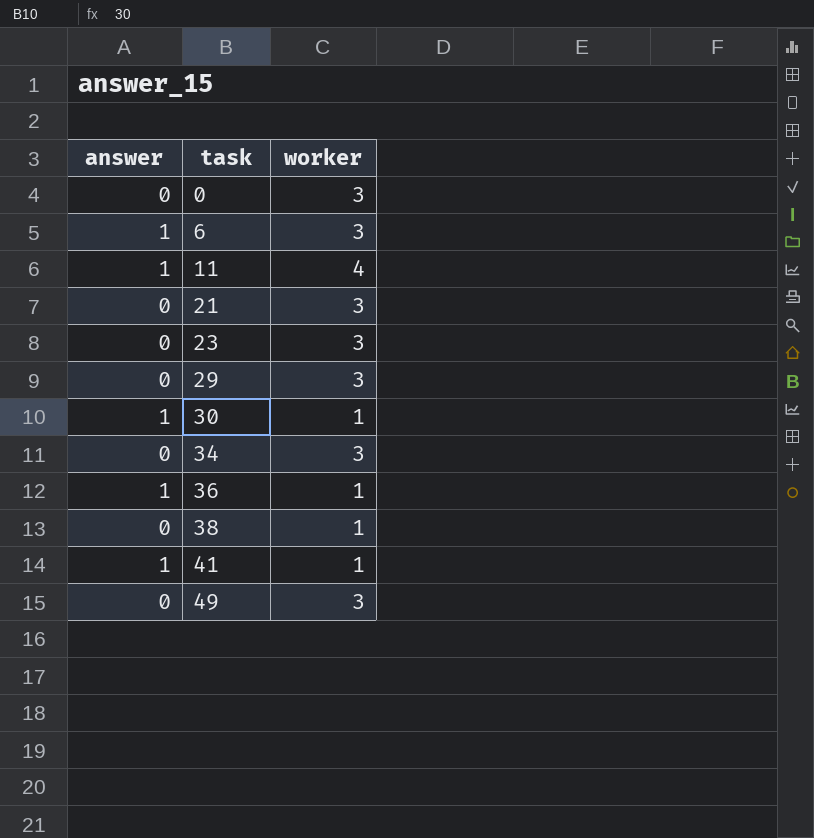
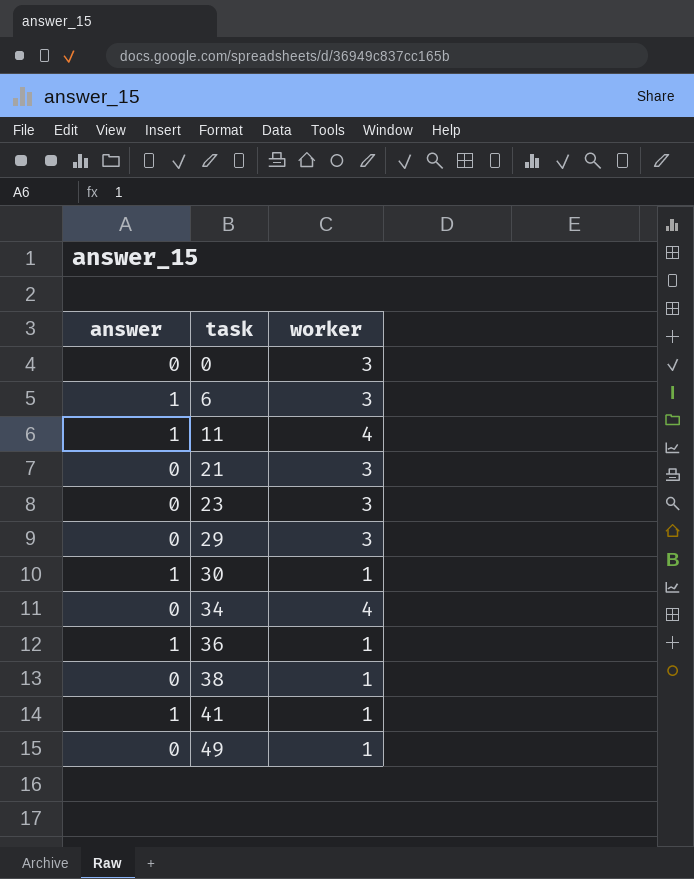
34 | worker: 3 -> 4
49 | worker: 3 -> 1

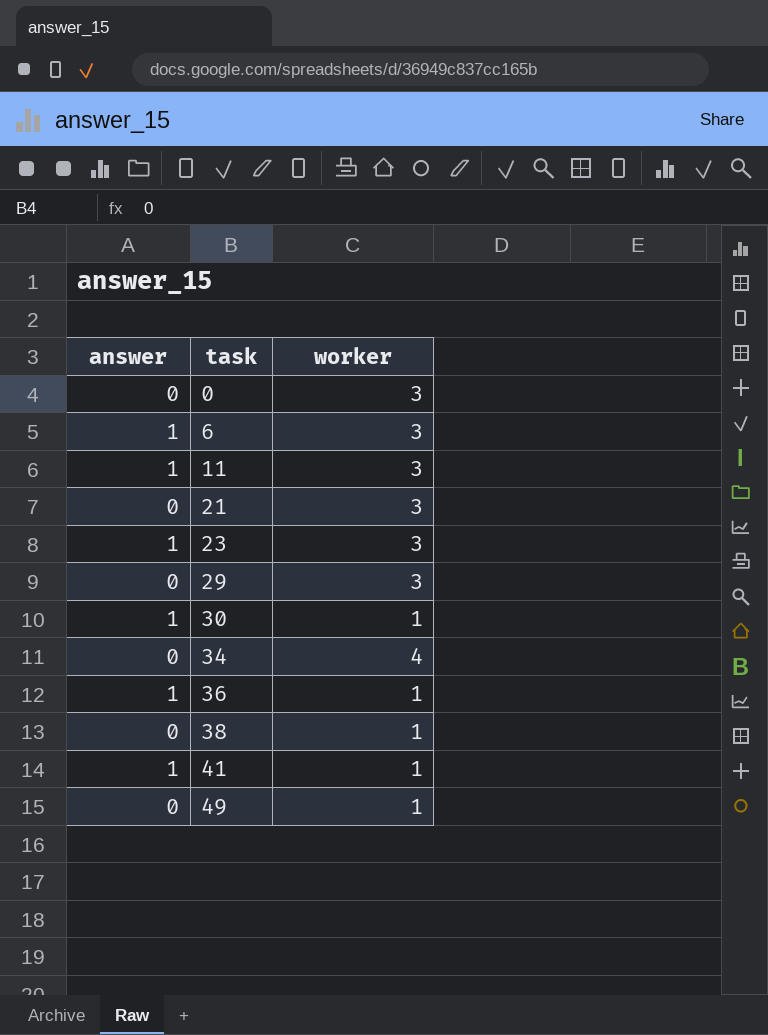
11 | worker: 4 -> 3
23 | answer: 0 -> 1

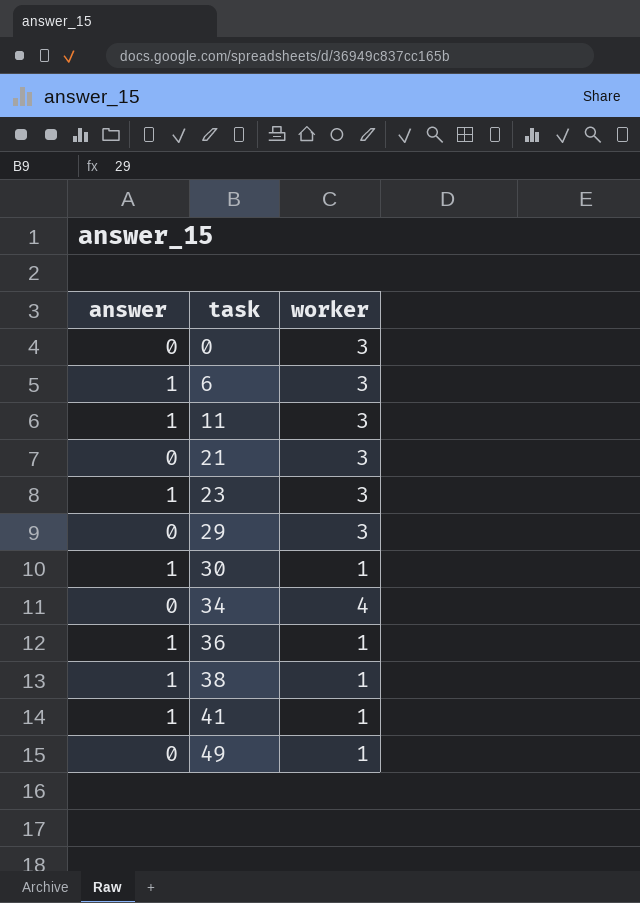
38 | answer: 0 -> 1

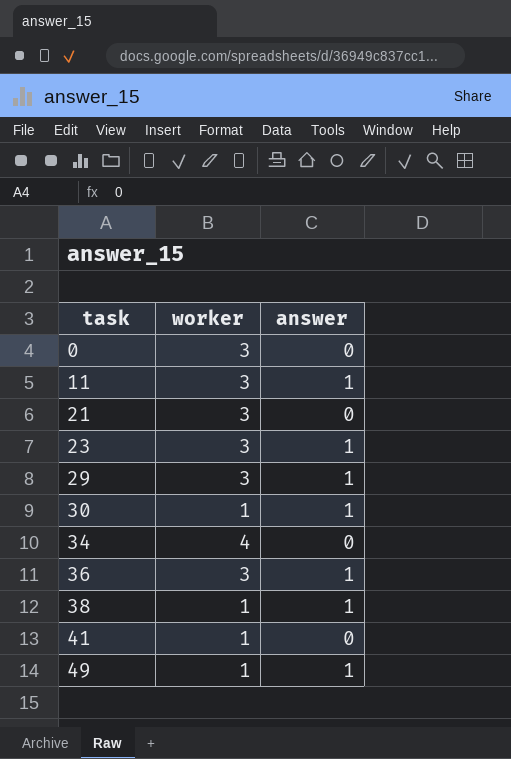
column answer | position: 1 -> 3
row 6: 1 | 3 -> none
29 | answer: 0 -> 1
36 | worker: 1 -> 3
41 | answer: 1 -> 0
49 | answer: 0 -> 1

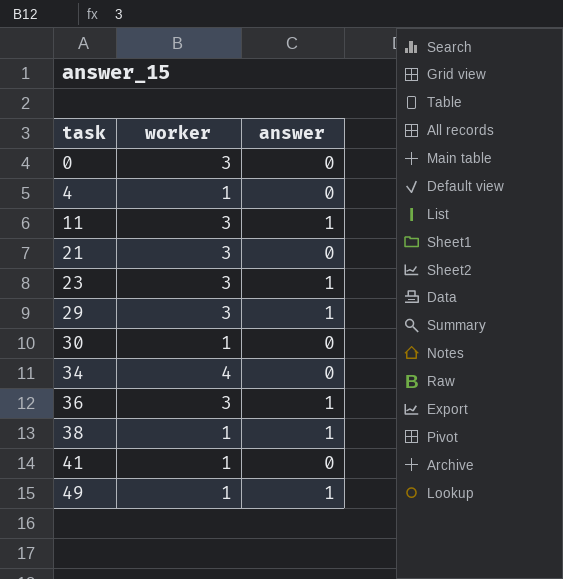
row 4: none -> 1 | 0
30 | answer: 1 -> 0

